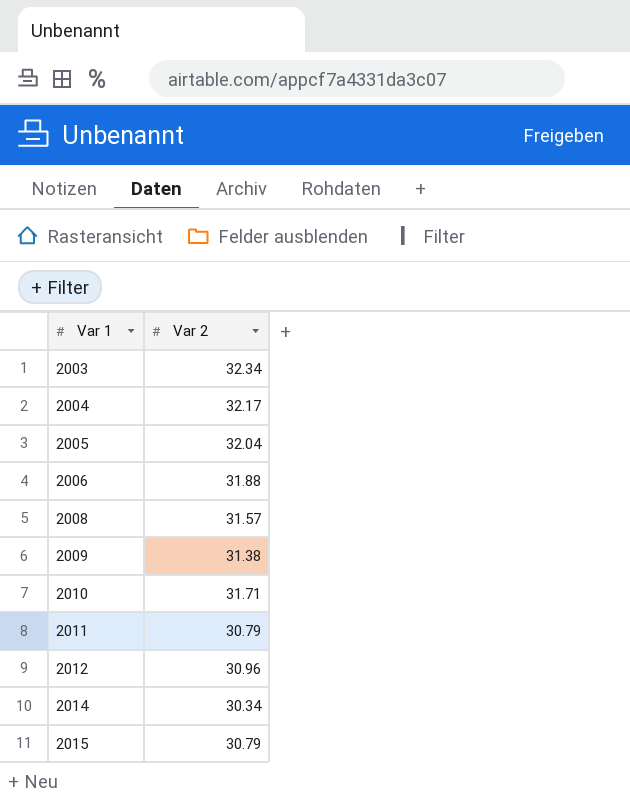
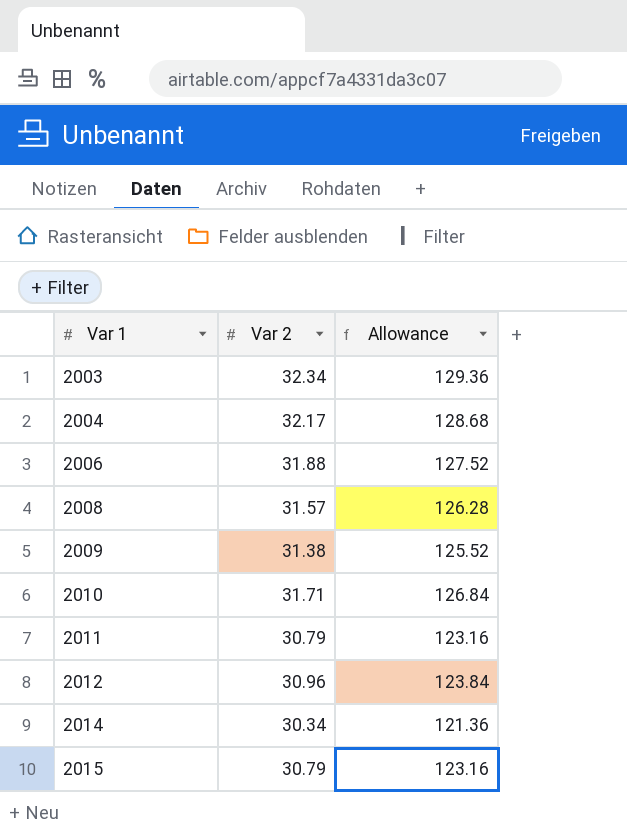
column Allowance | formula: none -> [Var 2] * 4
row 2005: 32.04 -> none

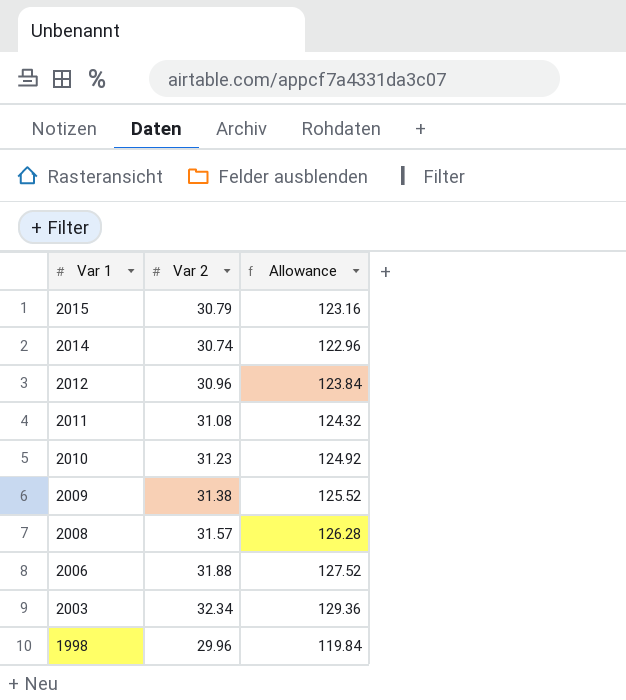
row order: Var 1 ascending -> Var 1 descending
row 2004: 32.17 | 128.68 -> none
2014 | Var 2: 30.34 -> 30.74
2014 | Allowance: 121.36 -> 122.96
2011 | Var 2: 30.79 -> 31.08
2011 | Allowance: 123.16 -> 124.32
2010 | Var 2: 31.71 -> 31.23
2010 | Allowance: 126.84 -> 124.92
row 1998: none -> 29.96 | 119.84

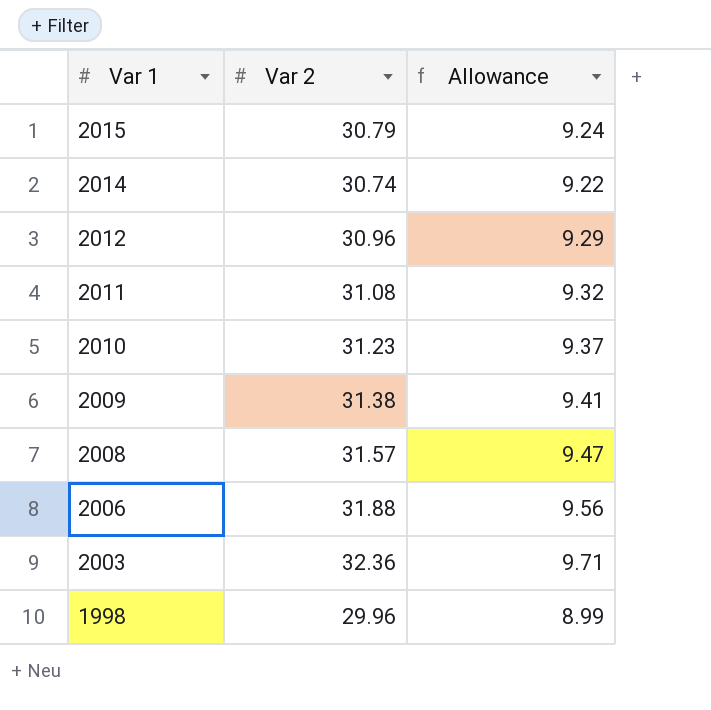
column Allowance | formula: [Var 2] * 4 -> [Var 2] * 0.3
2003 | Var 2: 32.34 -> 32.36

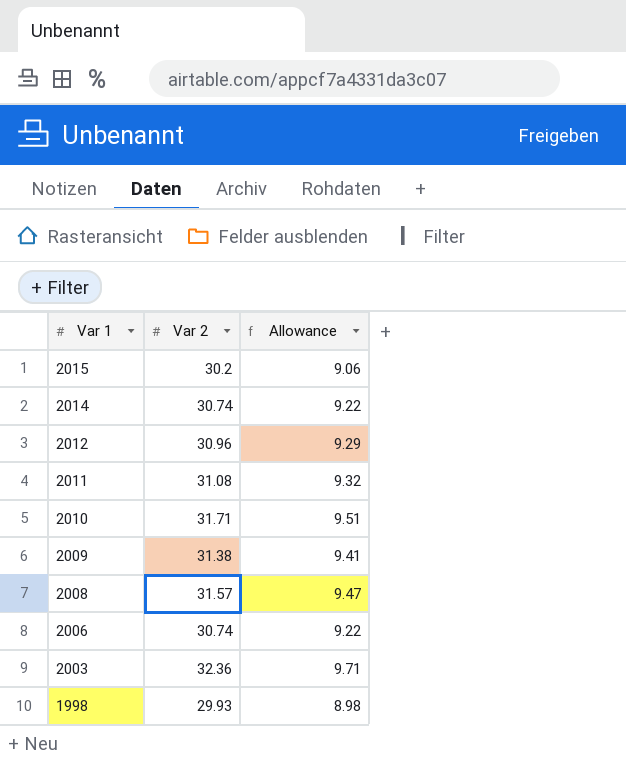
2015 | Var 2: 30.79 -> 30.2
2015 | Allowance: 9.24 -> 9.06
2010 | Var 2: 31.23 -> 31.71
2010 | Allowance: 9.37 -> 9.51
2006 | Var 2: 31.88 -> 30.74
2006 | Allowance: 9.56 -> 9.22
1998 | Var 2: 29.96 -> 29.93
1998 | Allowance: 8.99 -> 8.98

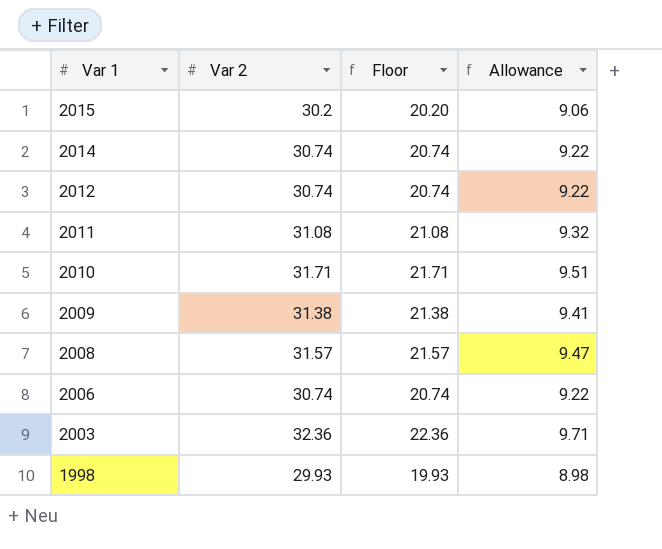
column Floor | formula: none -> [Var 2] - 10
2012 | Var 2: 30.96 -> 30.74
2012 | Allowance: 9.29 -> 9.22

